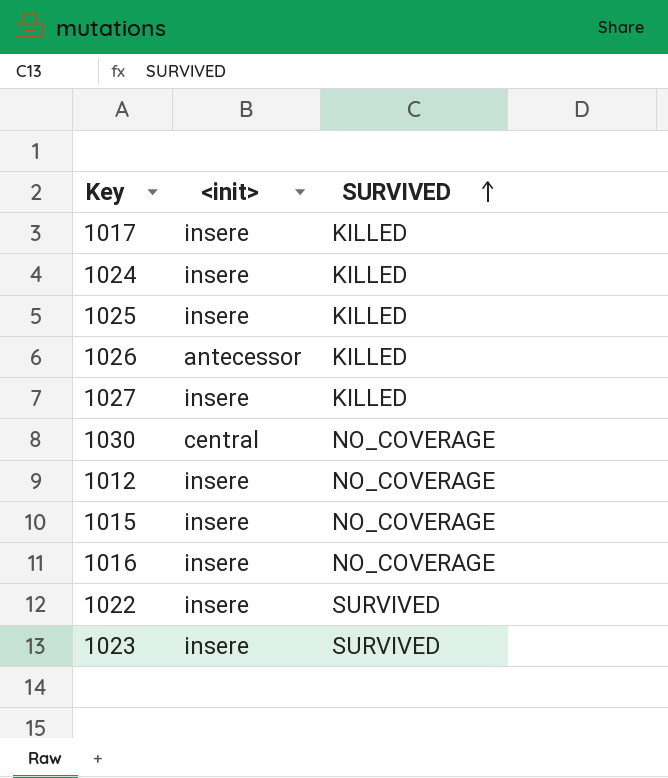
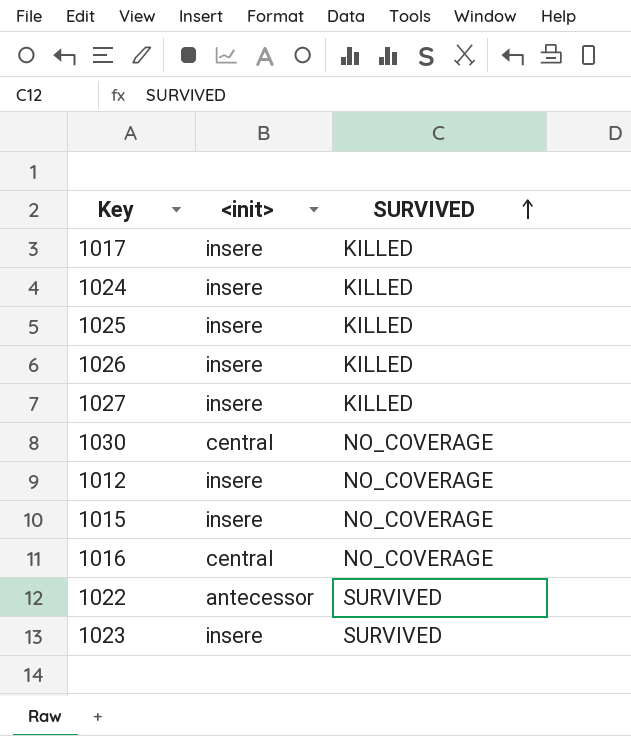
1026 | <init>: antecessor -> insere
1016 | <init>: insere -> central
1022 | <init>: insere -> antecessor

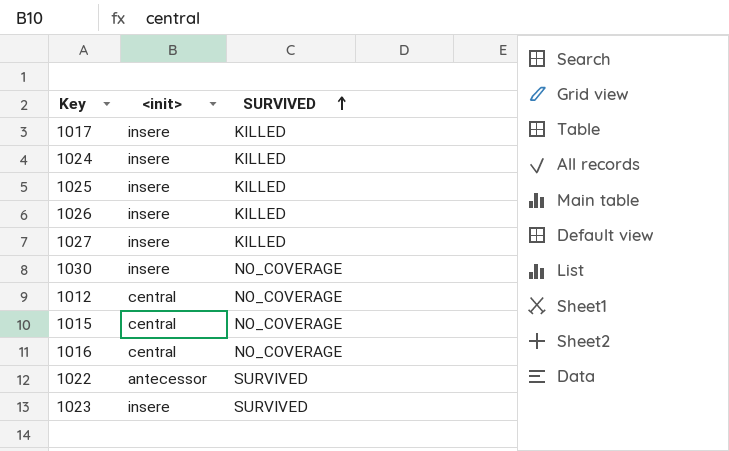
1030 | <init>: central -> insere
1012 | <init>: insere -> central
1015 | <init>: insere -> central

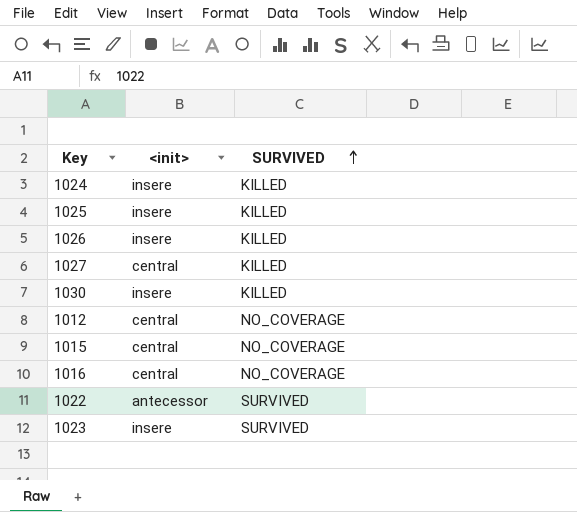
row 1017: insere | KILLED -> none
1027 | <init>: insere -> central
1030 | SURVIVED: NO_COVERAGE -> KILLED

